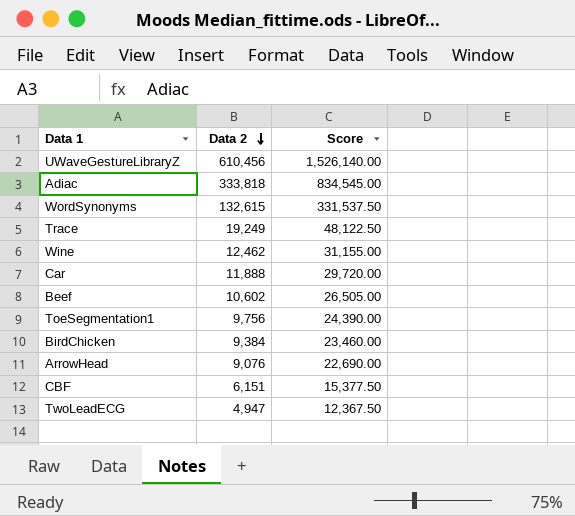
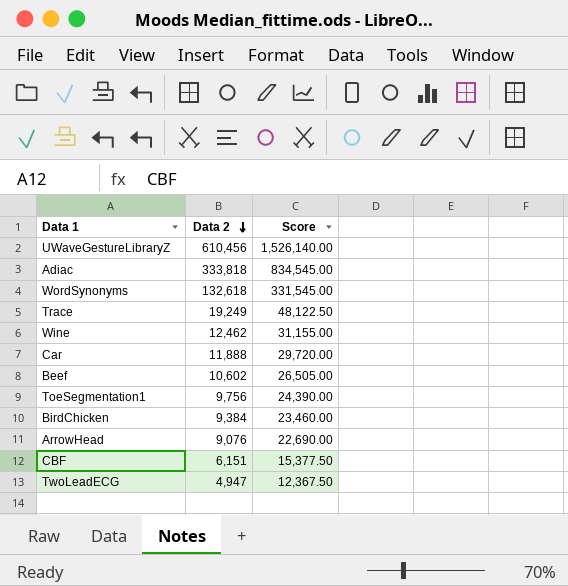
WordSynonyms | Data 2: 132,615 -> 132,618
WordSynonyms | Score: 331,537.50 -> 331,545.00

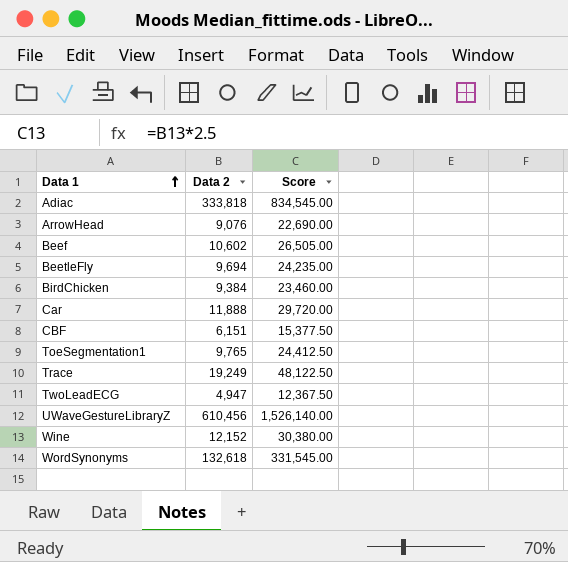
row order: Data 2 descending -> Data 1 ascending
row BeetleFly: none -> 9,694 | 24,235.00
ToeSegmentation1 | Data 2: 9,756 -> 9,765
ToeSegmentation1 | Score: 24,390.00 -> 24,412.50
Wine | Data 2: 12,462 -> 12,152
Wine | Score: 31,155.00 -> 30,380.00

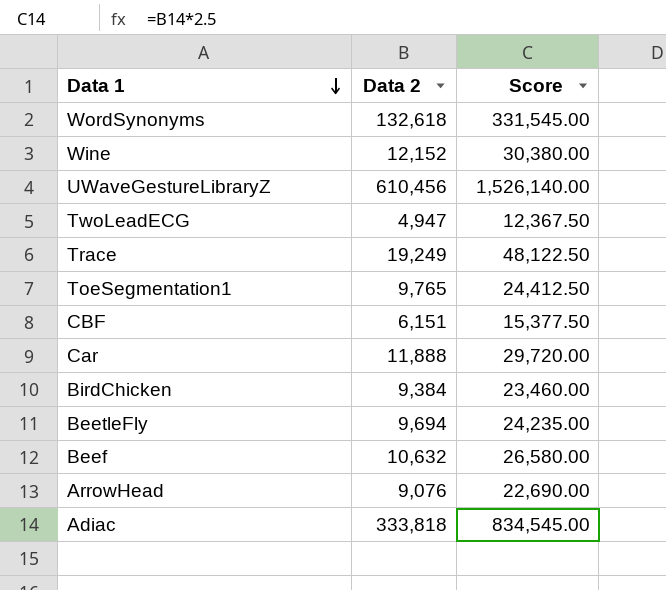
row order: Data 1 ascending -> Data 1 descending
Beef | Data 2: 10,602 -> 10,632
Beef | Score: 26,505.00 -> 26,580.00

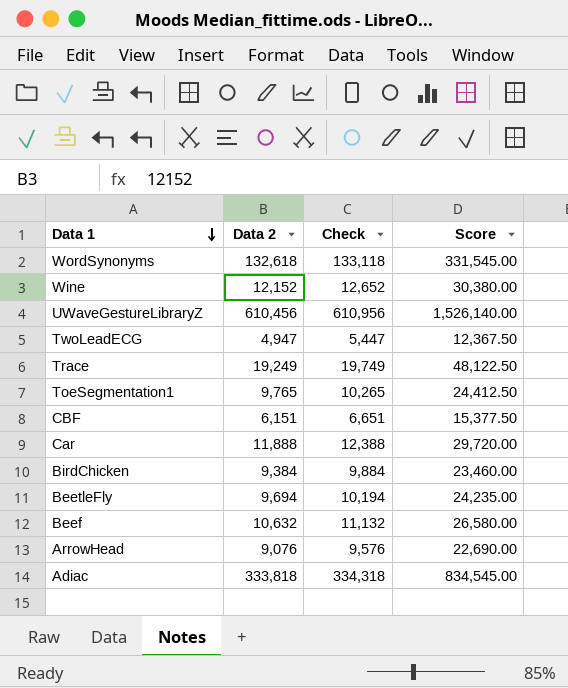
column Check | formula: none -> [Data 2] + 500

